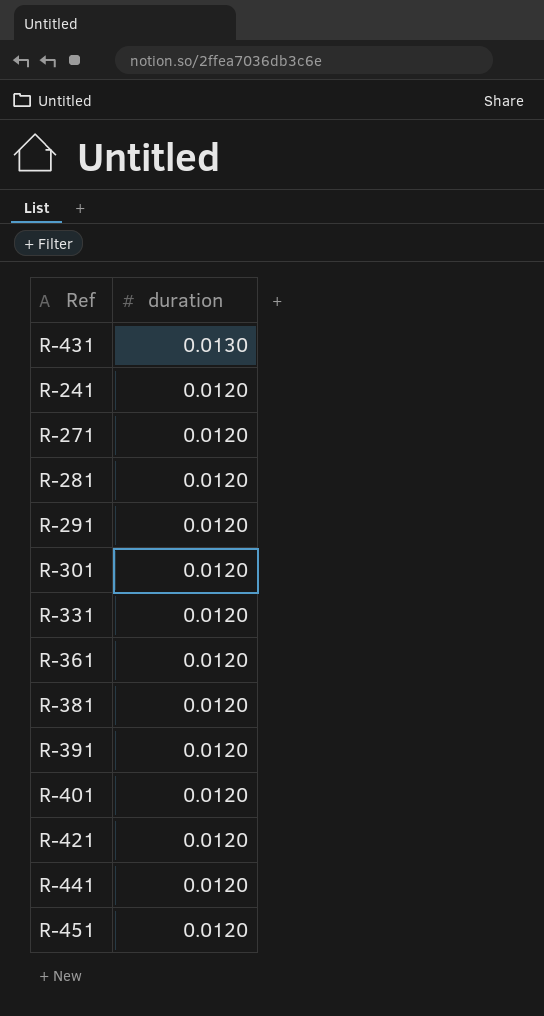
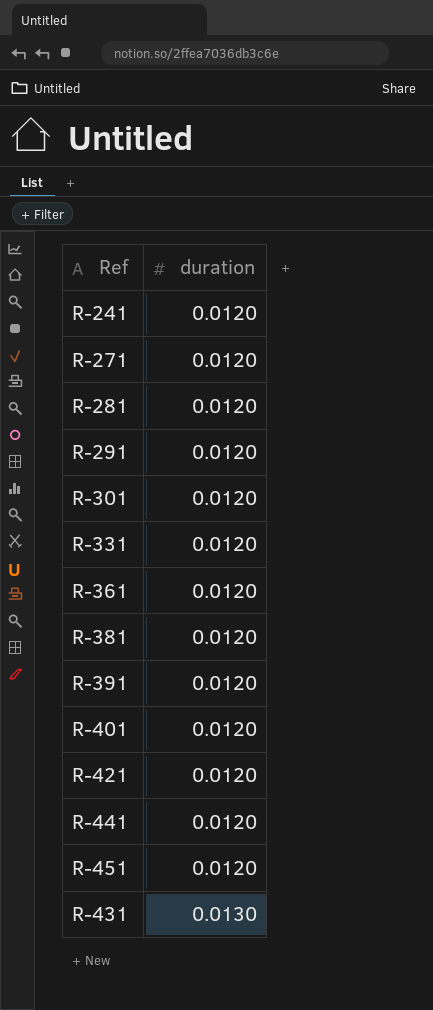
row order: duration descending -> duration ascending

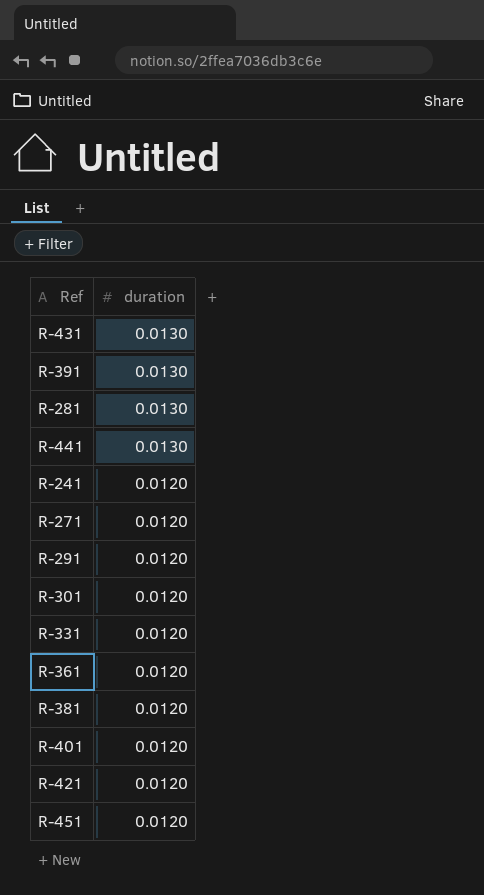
row order: duration ascending -> duration descending
R-391 | duration: 0.0120 -> 0.0130
R-281 | duration: 0.0120 -> 0.0130
R-441 | duration: 0.0120 -> 0.0130

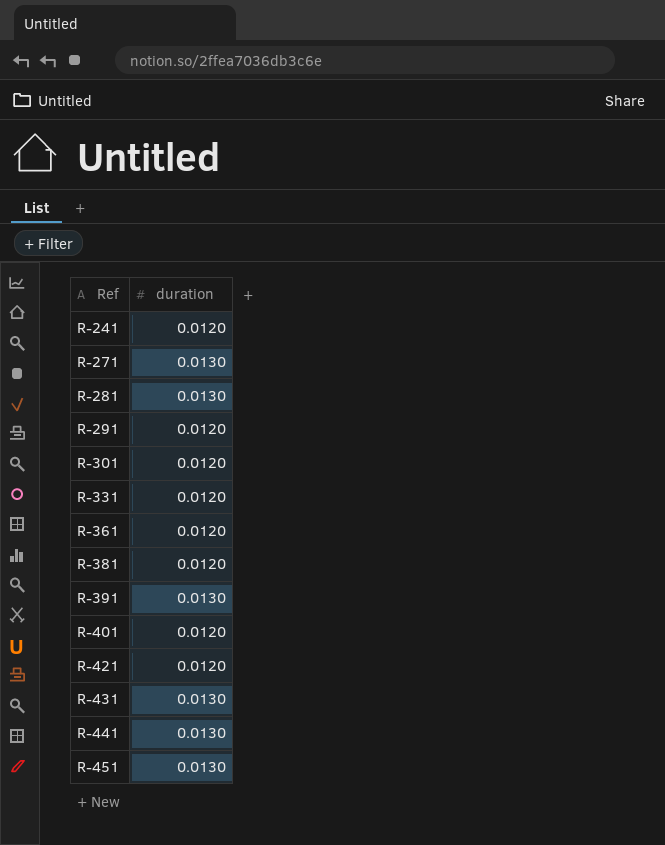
row order: duration descending -> Ref ascending
R-271 | duration: 0.0120 -> 0.0130
R-451 | duration: 0.0120 -> 0.0130

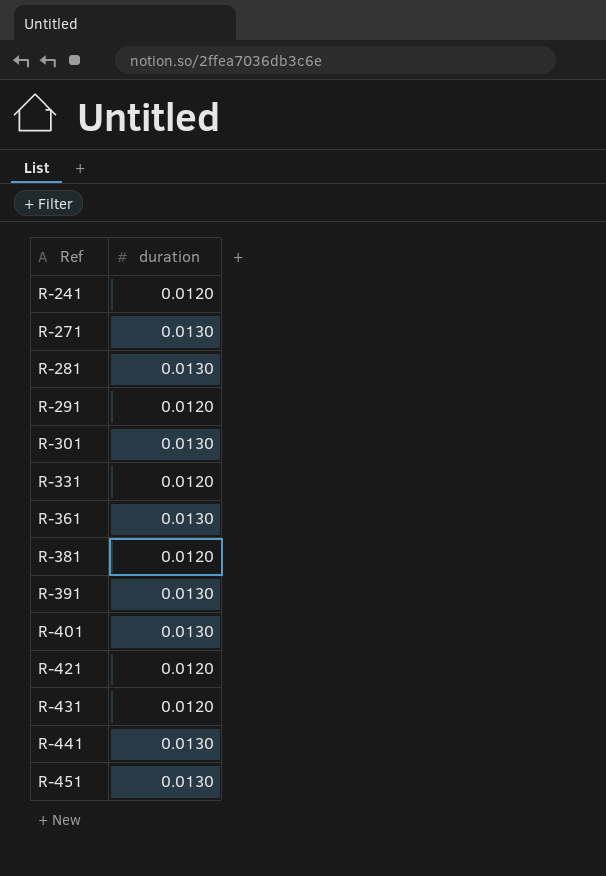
R-301 | duration: 0.0120 -> 0.0130
R-361 | duration: 0.0120 -> 0.0130
R-401 | duration: 0.0120 -> 0.0130
R-431 | duration: 0.0130 -> 0.0120

